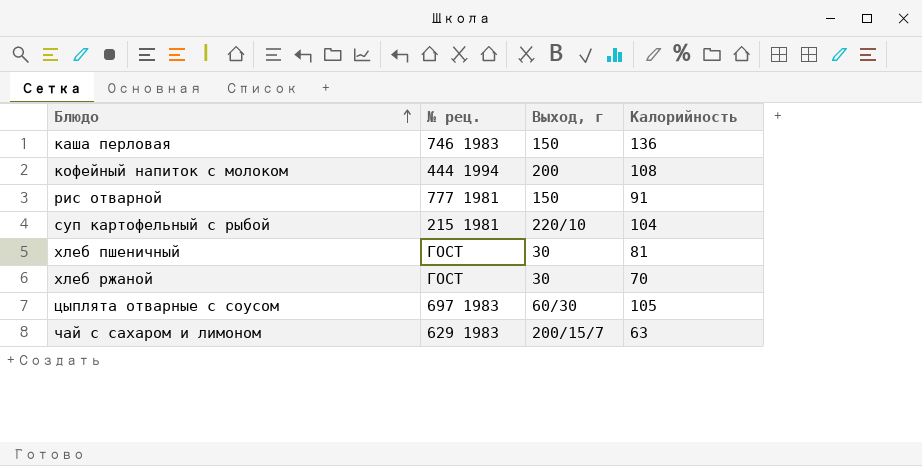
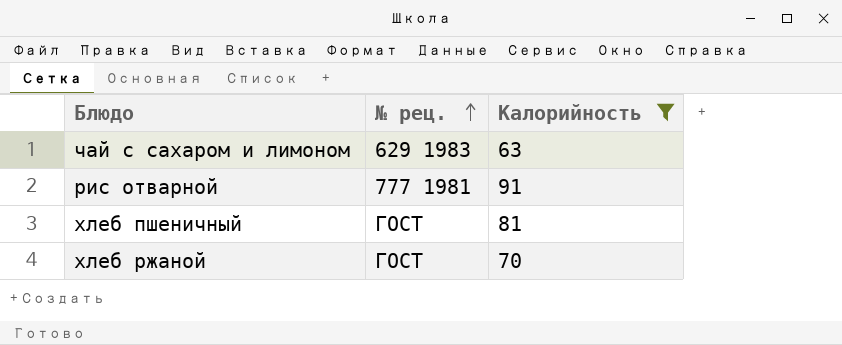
filter: none -> Калорийность <= 91
row order: Блюдо ascending -> № рец. ascending
column Выход, г | position: 3 -> none

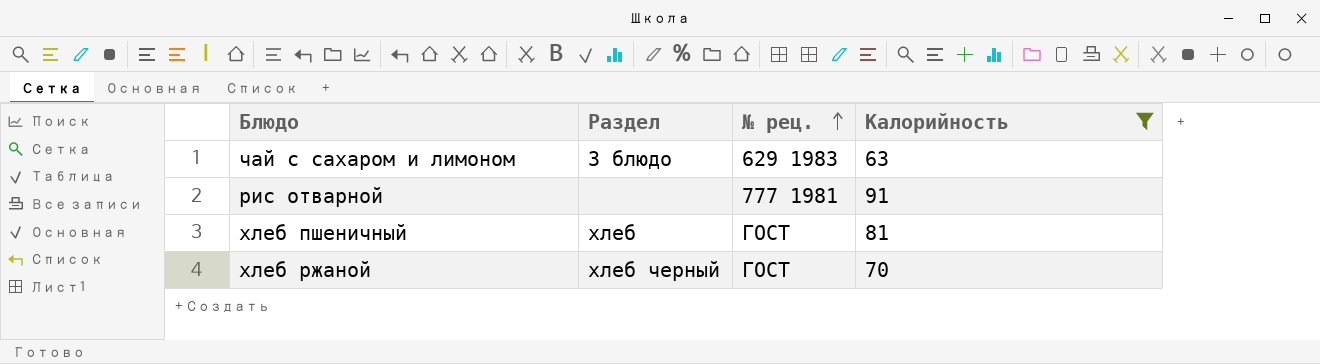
column Раздел | position: none -> 2

